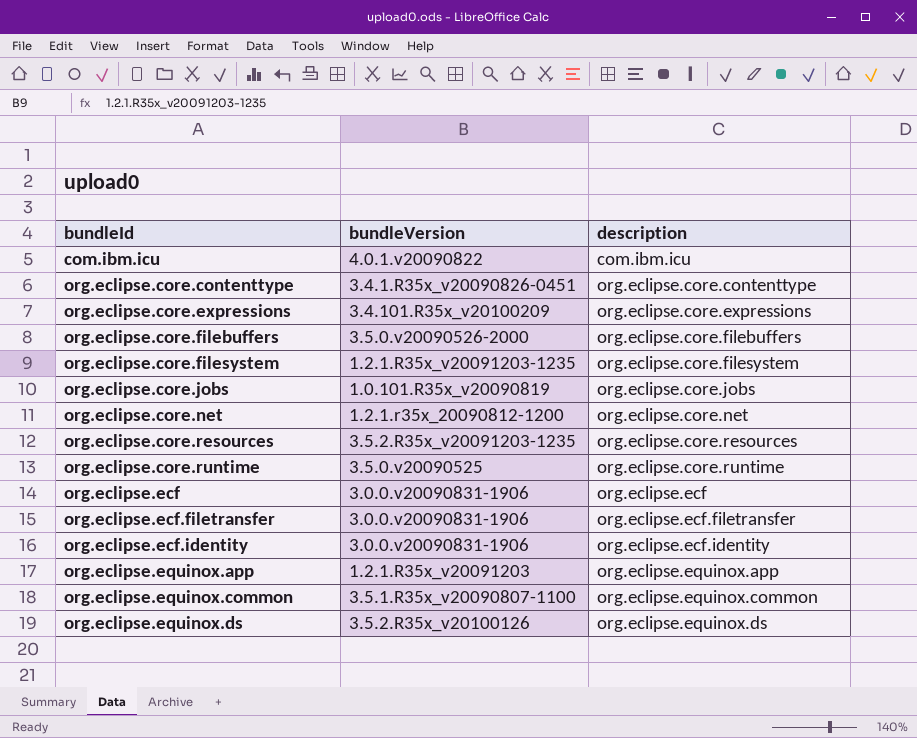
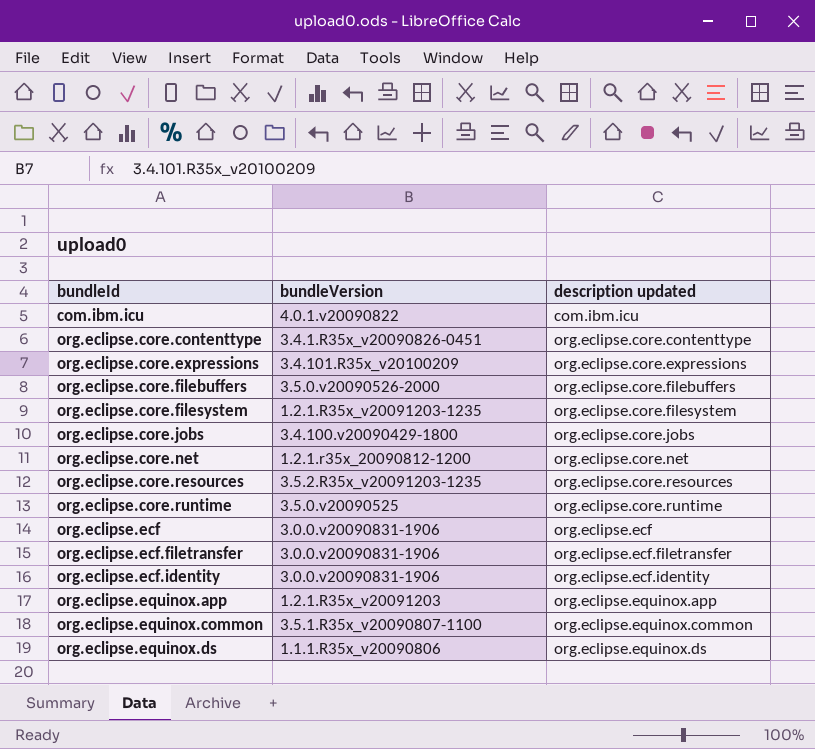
column name: description -> description updated
org.eclipse.core.jobs | bundleVersion: 1.0.101.R35x_v20090819 -> 3.4.100.v20090429-1800
org.eclipse.equinox.ds | bundleVersion: 3.5.2.R35x_v20100126 -> 1.1.1.R35x_v20090806

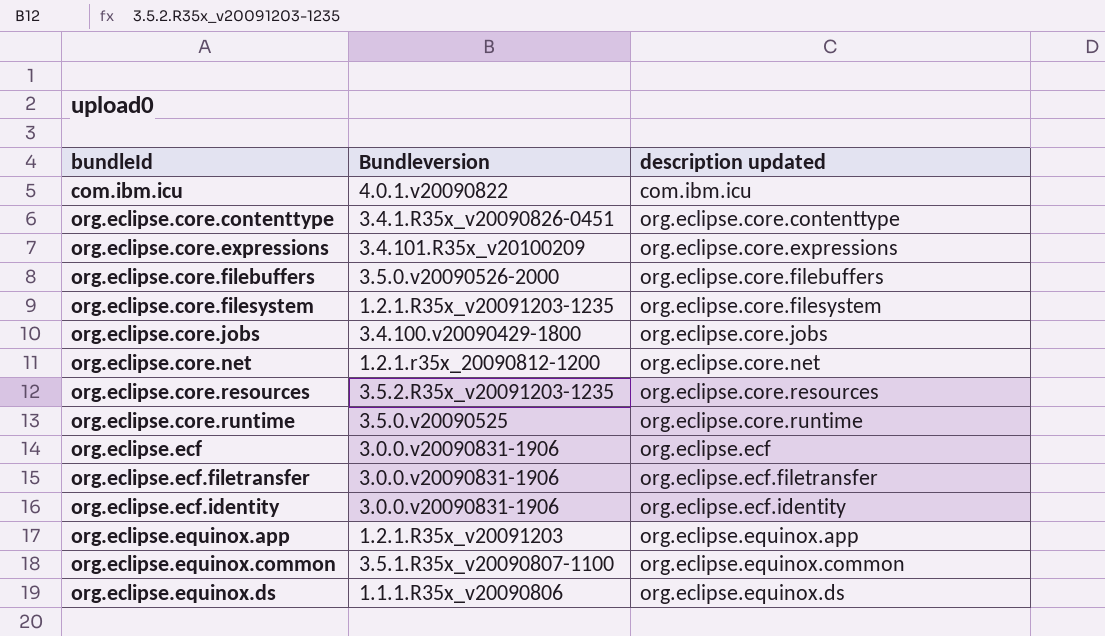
column name: bundleVersion -> Bundleversion

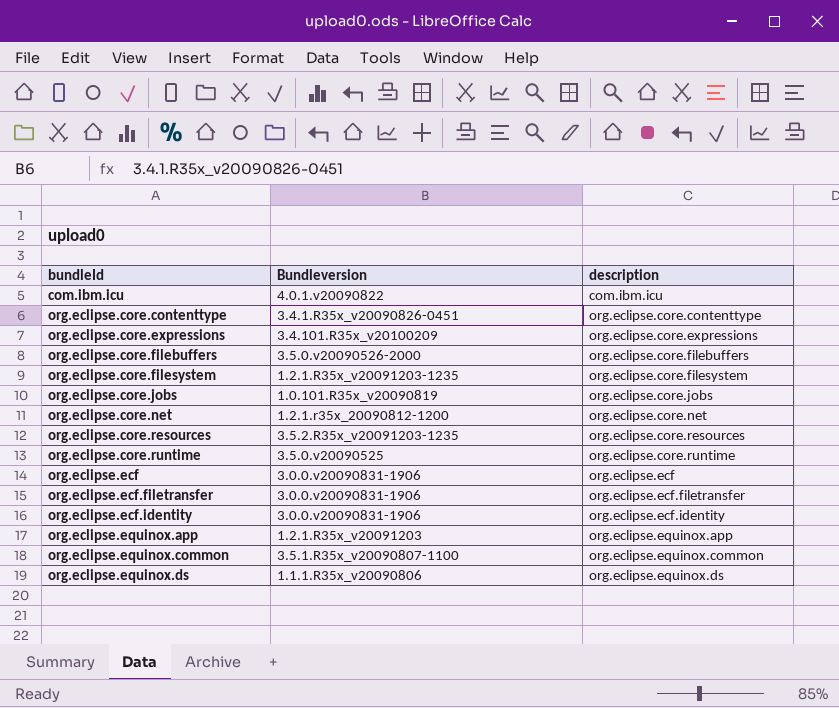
column name: description updated -> description
org.eclipse.core.jobs | Bundleversion: 3.4.100.v20090429-1800 -> 1.0.101.R35x_v20090819

